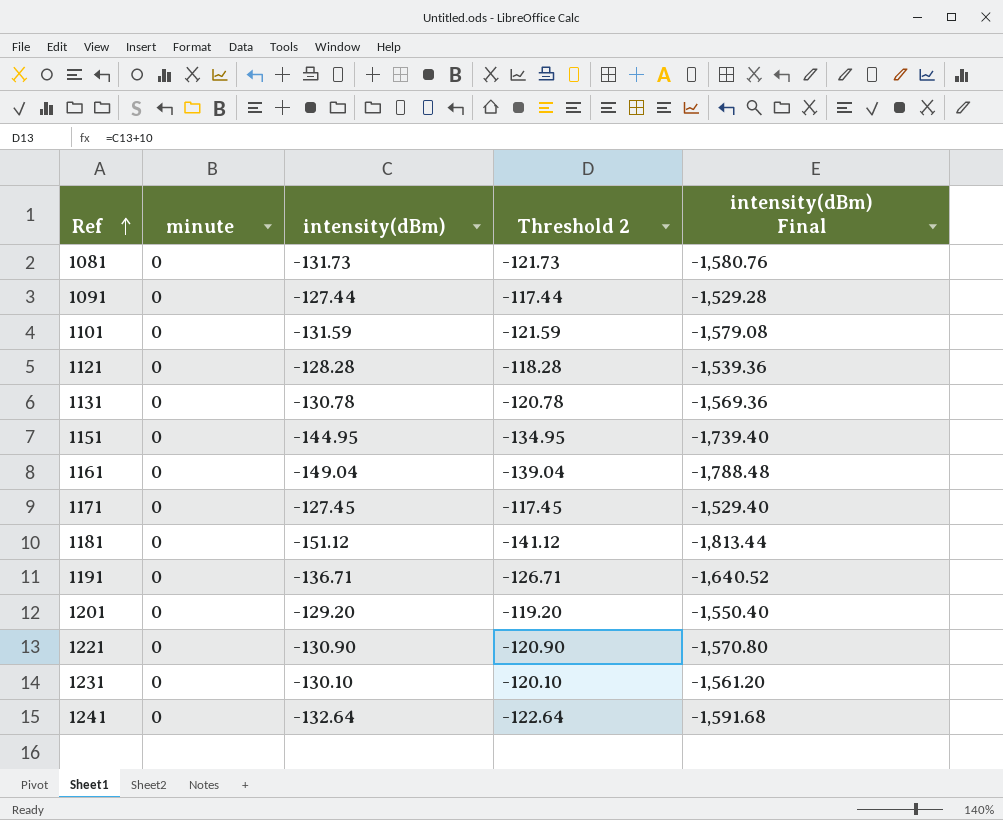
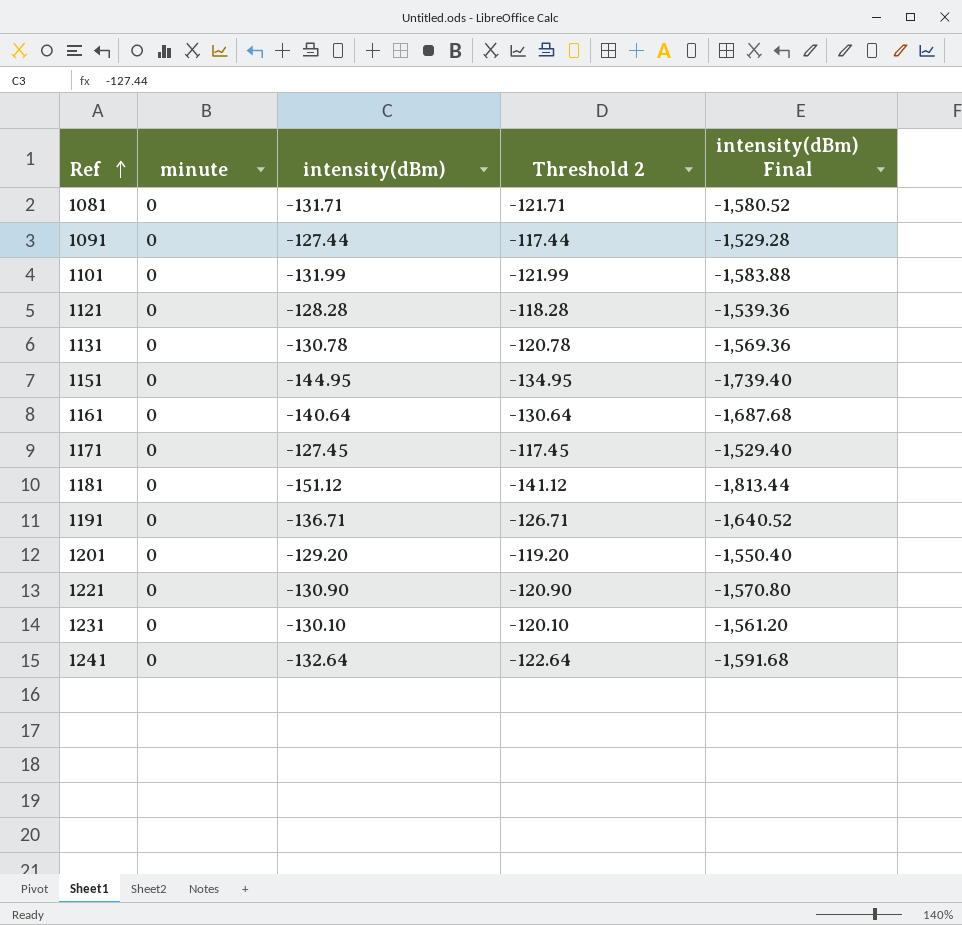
1081 | intensity(dBm): -131.73 -> -131.71
1081 | Threshold 2: -121.73 -> -121.71
1081 | intensity(dBm) Final: -1,580.76 -> -1,580.52
1101 | intensity(dBm): -131.59 -> -131.99
1101 | Threshold 2: -121.59 -> -121.99
1101 | intensity(dBm) Final: -1,579.08 -> -1,583.88
1161 | intensity(dBm): -149.04 -> -140.64
1161 | Threshold 2: -139.04 -> -130.64
1161 | intensity(dBm) Final: -1,788.48 -> -1,687.68

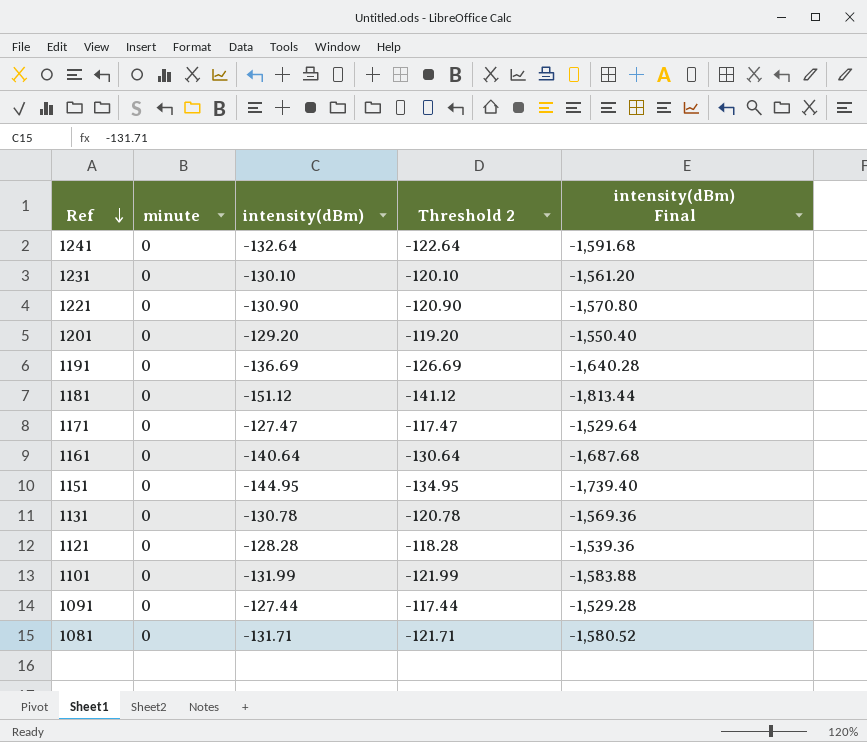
row order: Ref ascending -> Ref descending
1191 | intensity(dBm): -136.71 -> -136.69
1191 | Threshold 2: -126.71 -> -126.69
1191 | intensity(dBm) Final: -1,640.52 -> -1,640.28
1171 | intensity(dBm): -127.45 -> -127.47
1171 | Threshold 2: -117.45 -> -117.47
1171 | intensity(dBm) Final: -1,529.40 -> -1,529.64

